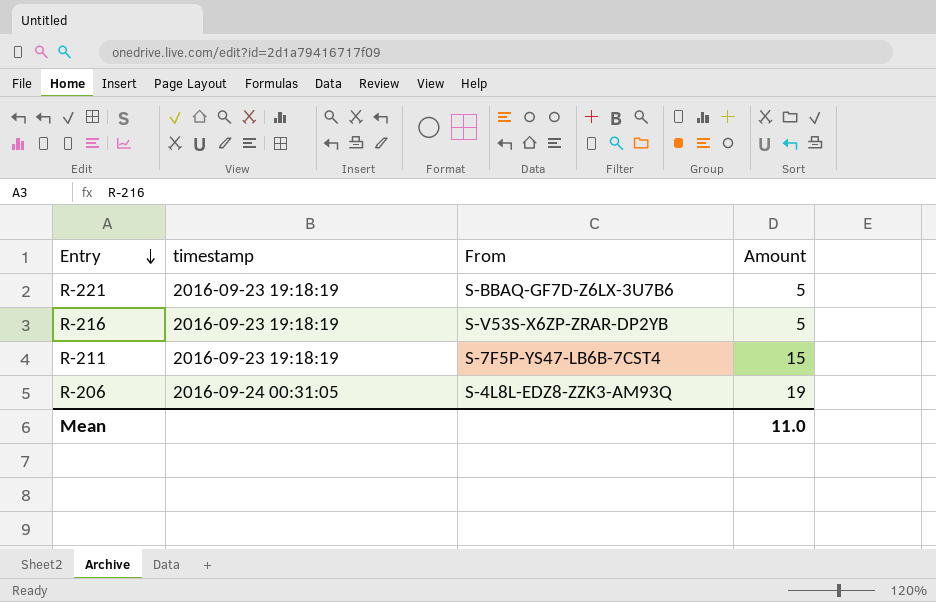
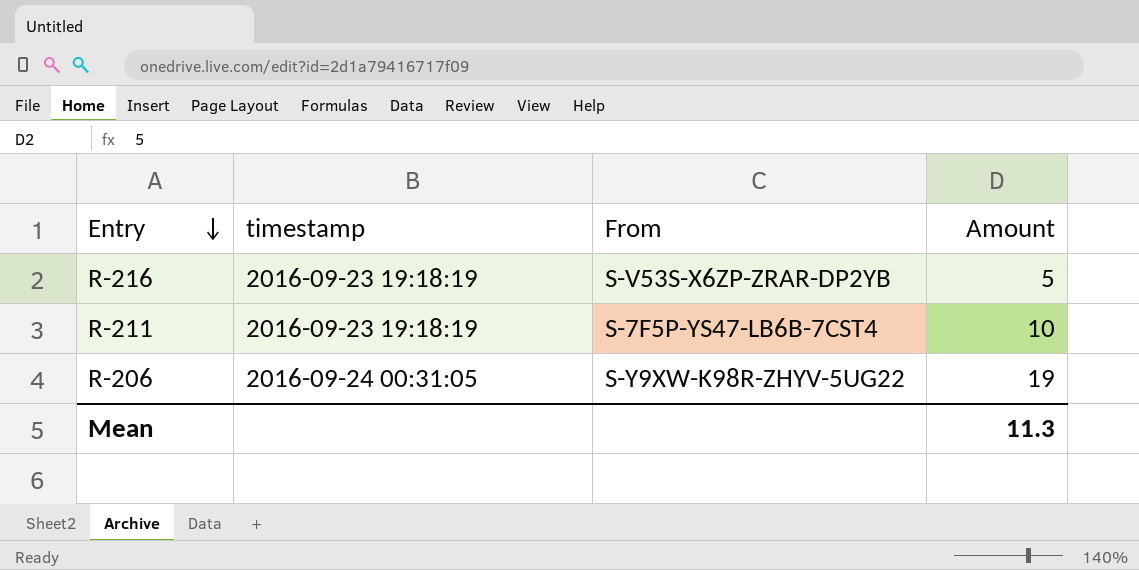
row R-221: 2016-09-23 19:18:19 | S-BBAQ-GF7D-Z6LX-3U7B6 | 5 -> none
R-211 | Amount: 15 -> 10
R-206 | From: S-4L8L-EDZ8-ZZK3-AM93Q -> S-Y9XW-K98R-ZHYV-5UG22
Mean | Amount: 11.0 -> 11.3

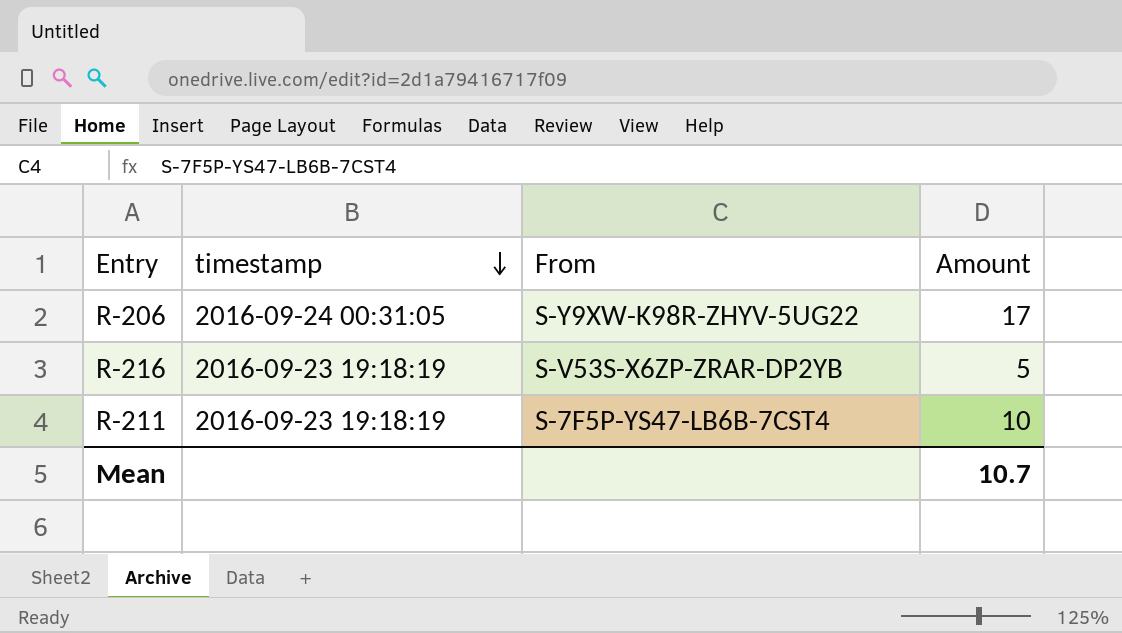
row order: Entry descending -> timestamp descending
R-206 | Amount: 19 -> 17
Mean | Amount: 11.3 -> 10.7

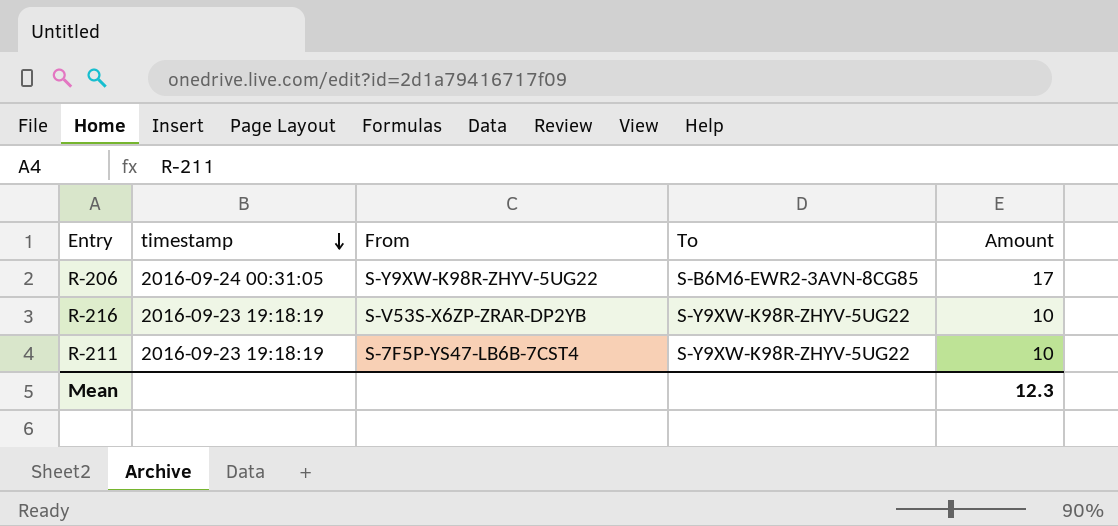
column To | position: none -> 4
R-216 | Amount: 5 -> 10
Mean | Amount: 10.7 -> 12.3

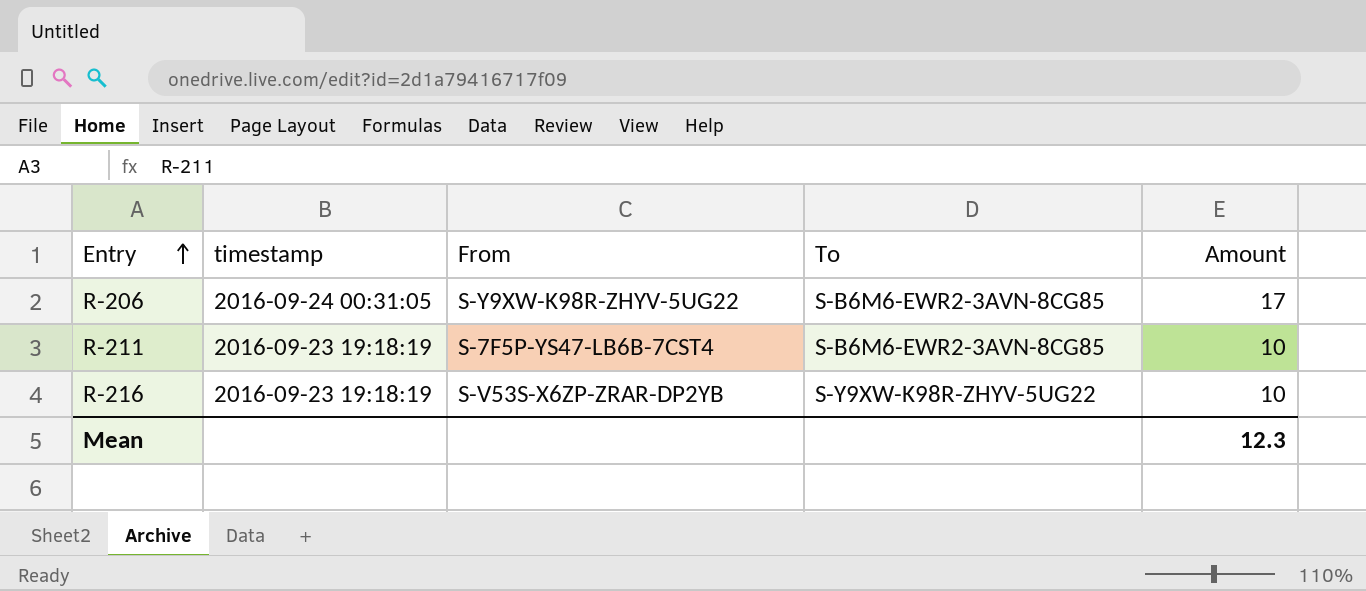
row order: timestamp descending -> Entry ascending
R-211 | To: S-Y9XW-K98R-ZHYV-5UG22 -> S-B6M6-EWR2-3AVN-8CG85

